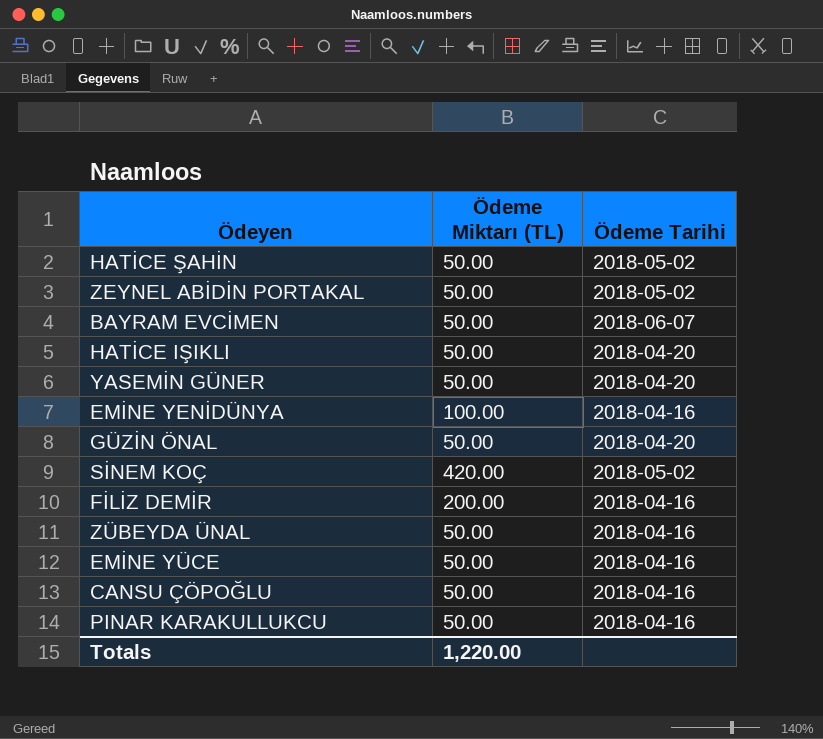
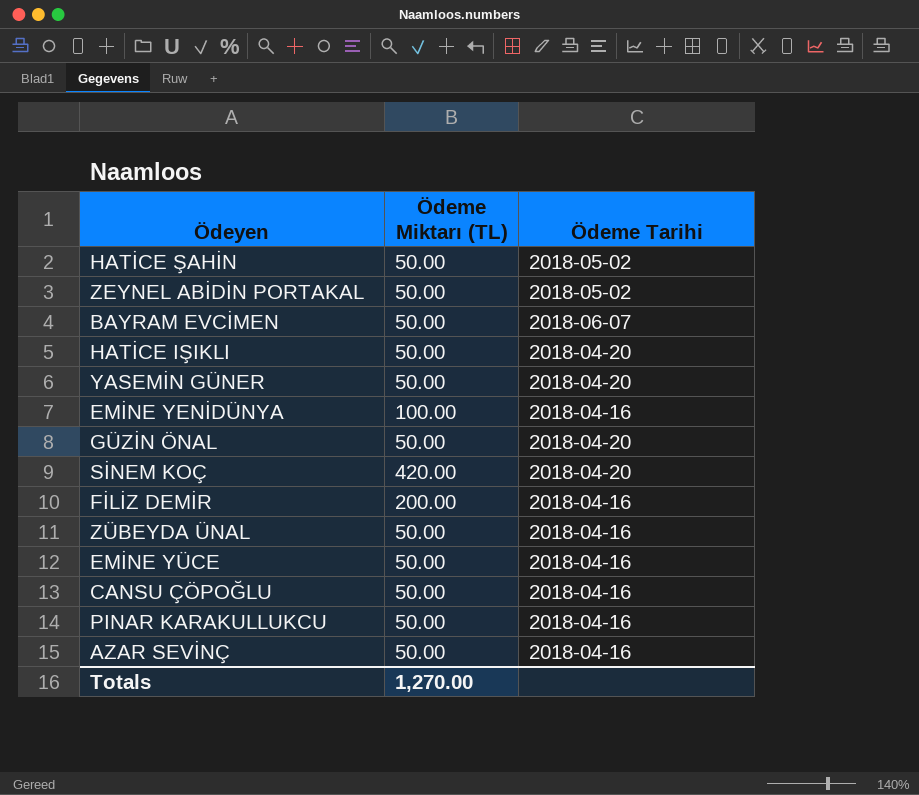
SİNEM KOÇ | Ödeme Tarihi: 2018-05-02 -> 2018-04-20
row AZAR SEVİNÇ: none -> 50.00 | 2018-04-16
Totals | Ödeme Miktarı (TL): 1,220.00 -> 1,270.00

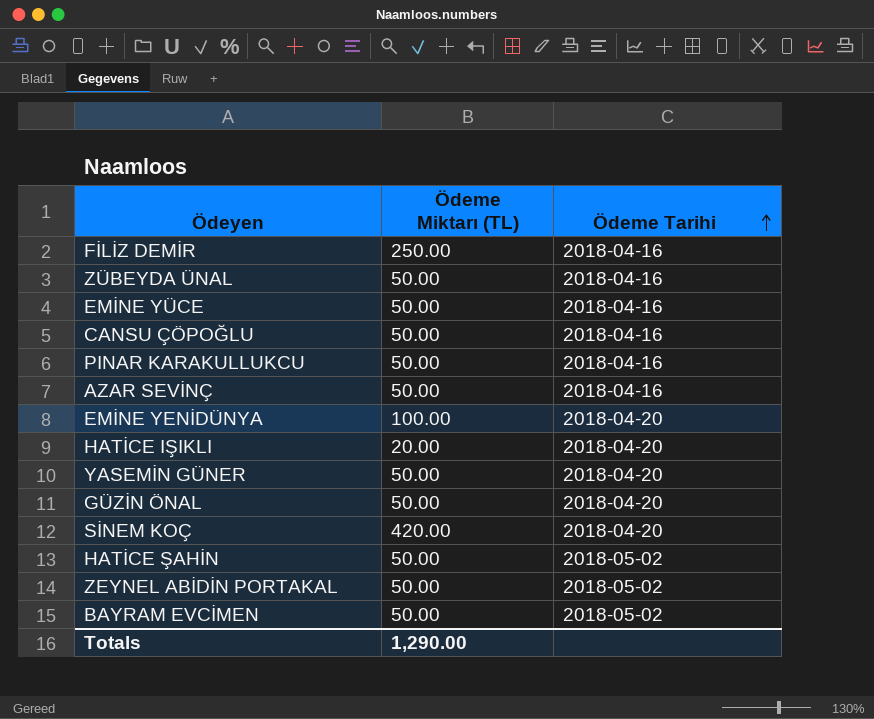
row order: none -> Ödeme Tarihi ascending
FİLİZ DEMİR | Ödeme Miktarı (TL): 200.00 -> 250.00
EMİNE YENİDÜNYA | Ödeme Tarihi: 2018-04-16 -> 2018-04-20
HATİCE IŞIKLI | Ödeme Miktarı (TL): 50.00 -> 20.00
BAYRAM EVCİMEN | Ödeme Tarihi: 2018-06-07 -> 2018-05-02
Totals | Ödeme Miktarı (TL): 1,270.00 -> 1,290.00

